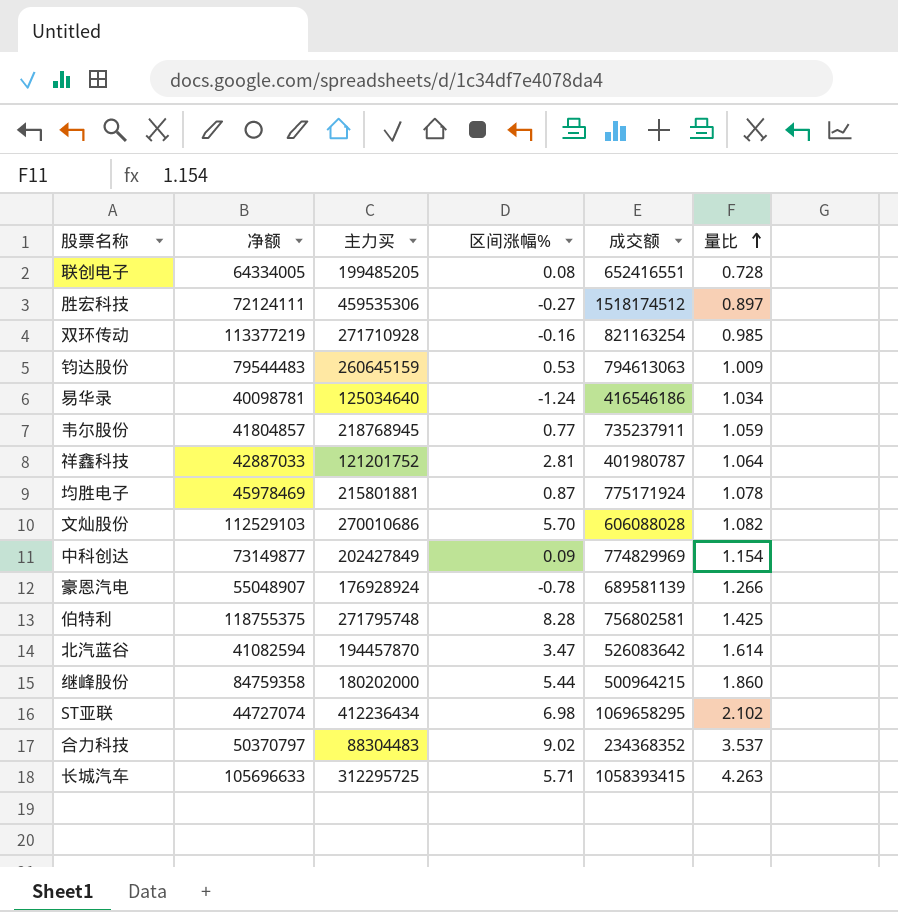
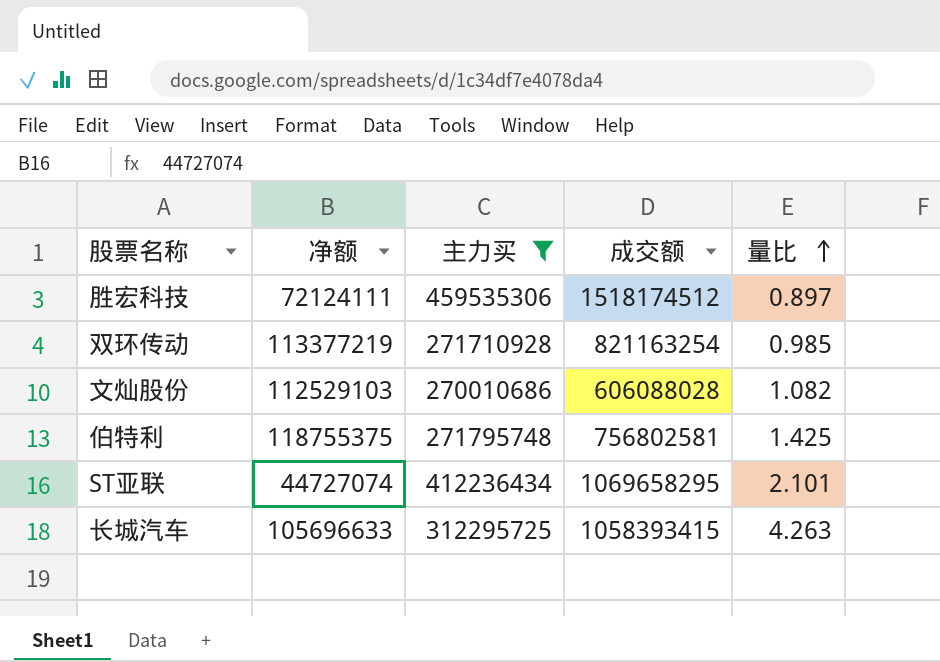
filter: none -> 主力买 >= 270010686
column 区间涨幅% | position: 4 -> none
ST亚联 | 量比: 2.102 -> 2.101

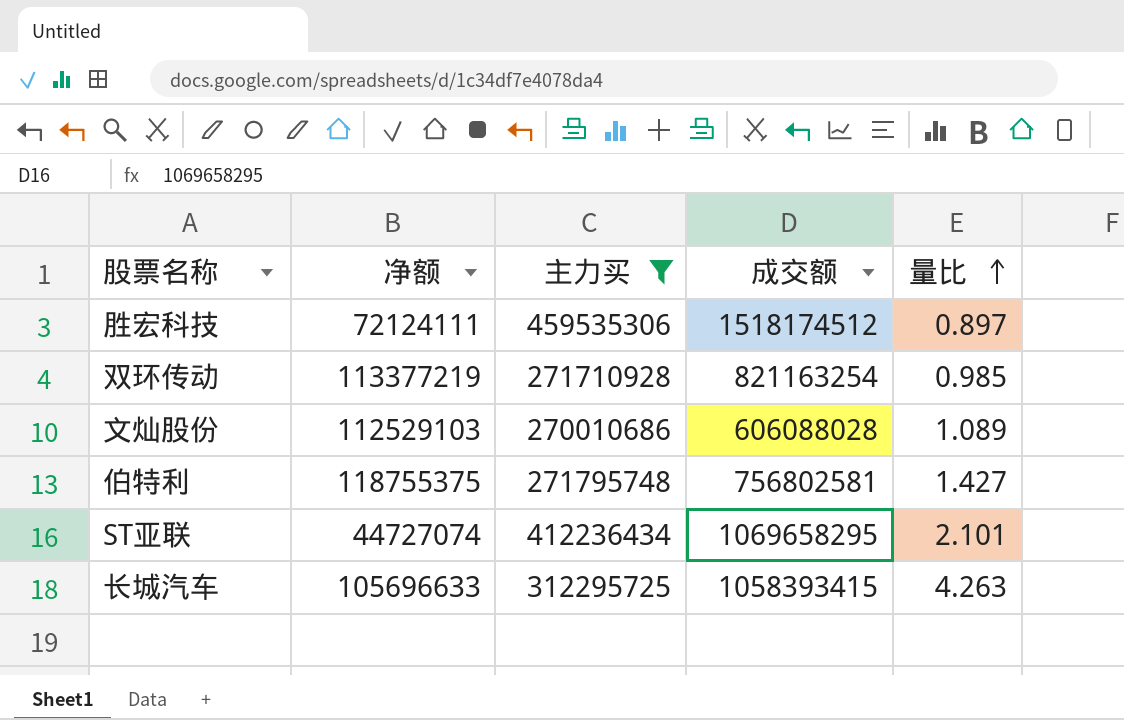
文灿股份 | 量比: 1.082 -> 1.089
伯特利 | 量比: 1.425 -> 1.427

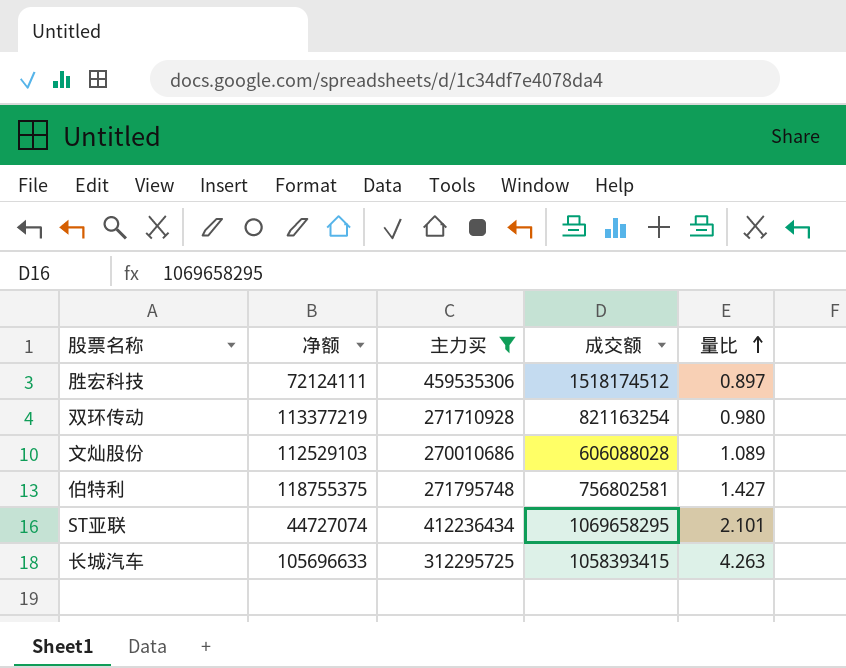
双环传动 | 量比: 0.985 -> 0.980

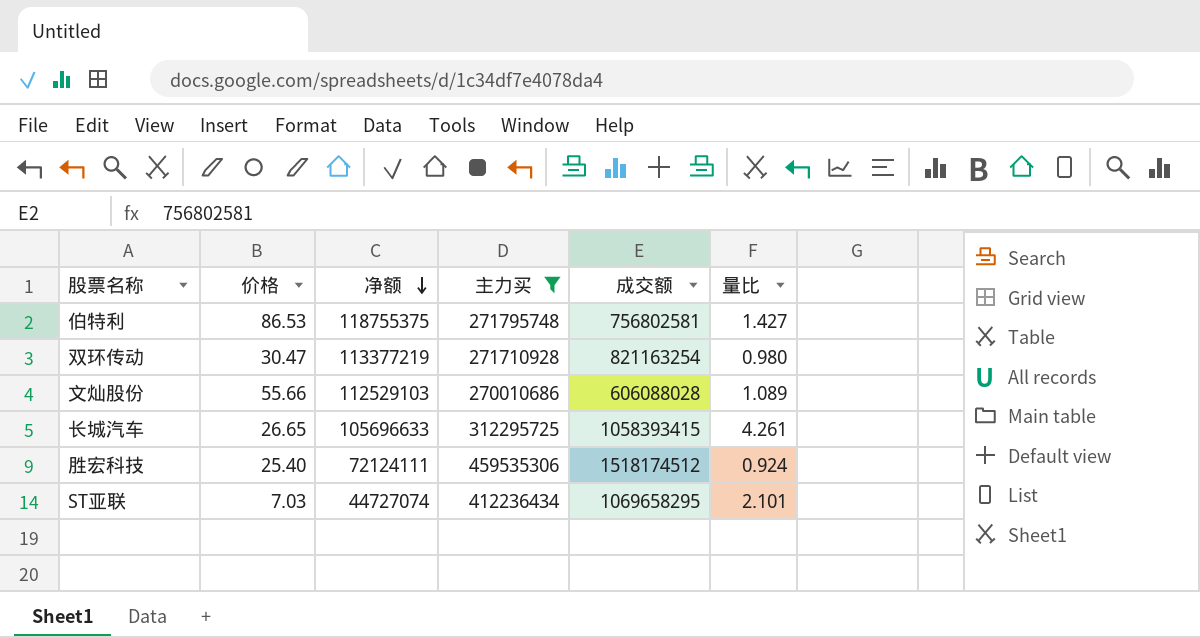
row order: 量比 ascending -> 净额 descending
column 价格 | position: none -> 2
长城汽车 | 量比: 4.263 -> 4.261
胜宏科技 | 量比: 0.897 -> 0.924

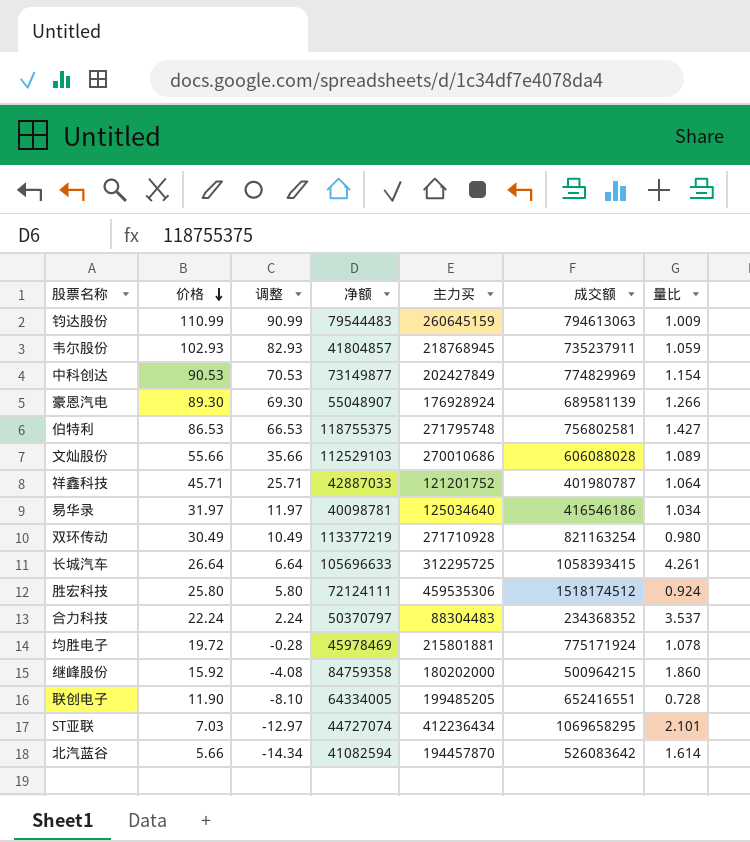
filter: 主力买 >= 270010686 -> none
row order: 净额 descending -> 价格 descending
column 调整 | formula: none -> [价格] - 20
双环传动 | 价格: 30.47 -> 30.49
长城汽车 | 价格: 26.65 -> 26.64
胜宏科技 | 价格: 25.40 -> 25.80

